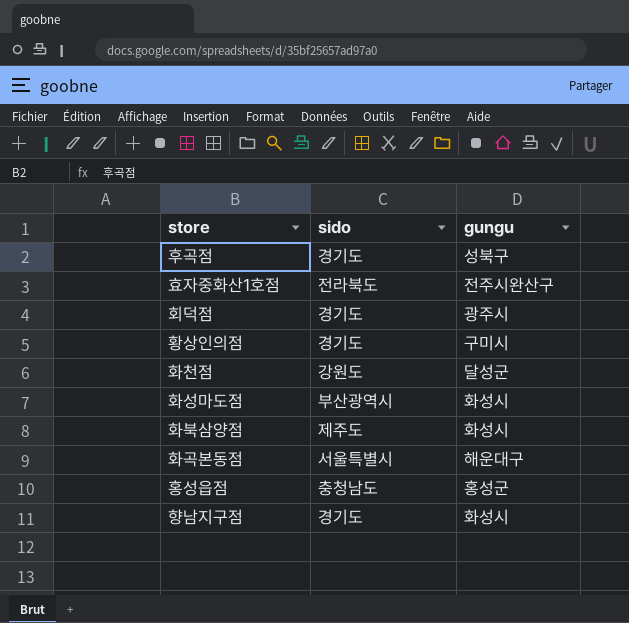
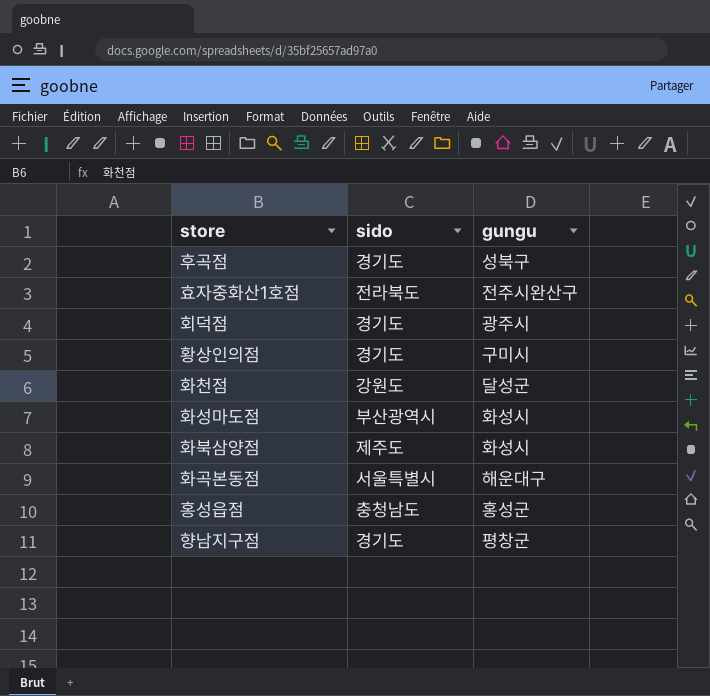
향남지구점 | gungu: 화성시 -> 평창군

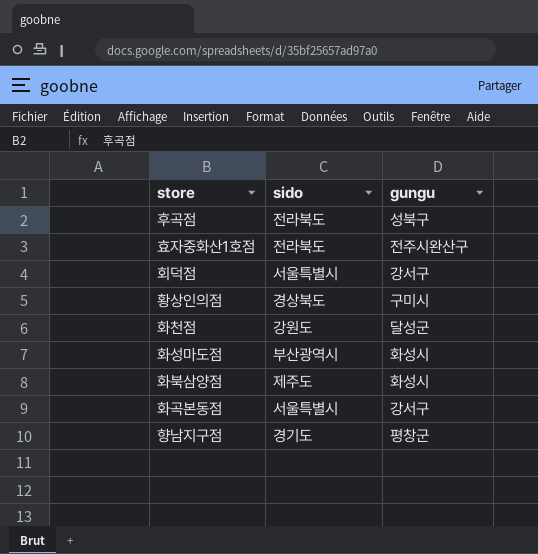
row 홍성읍점: 충청남도 | 홍성군 -> none
후곡점 | sido: 경기도 -> 전라북도
회덕점 | sido: 경기도 -> 서울특별시
회덕점 | gungu: 광주시 -> 강서구
황상인의점 | sido: 경기도 -> 경상북도
화곡본동점 | gungu: 해운대구 -> 강서구

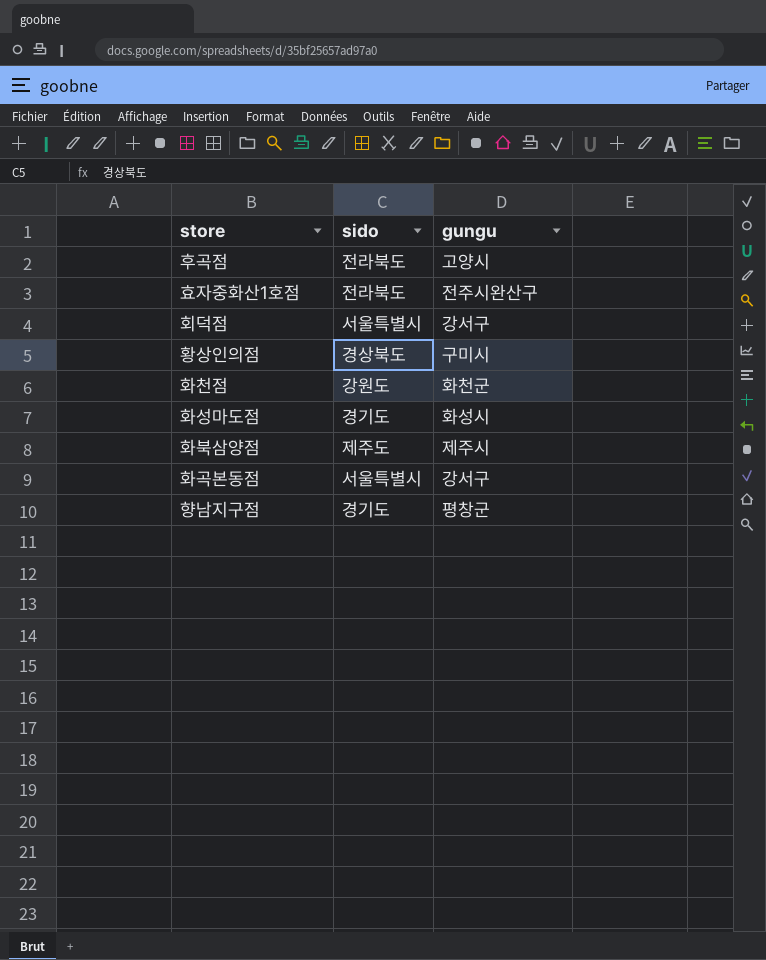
후곡점 | gungu: 성북구 -> 고양시
화천점 | gungu: 달성군 -> 화천군
화성마도점 | sido: 부산광역시 -> 경기도
화북삼양점 | gungu: 화성시 -> 제주시

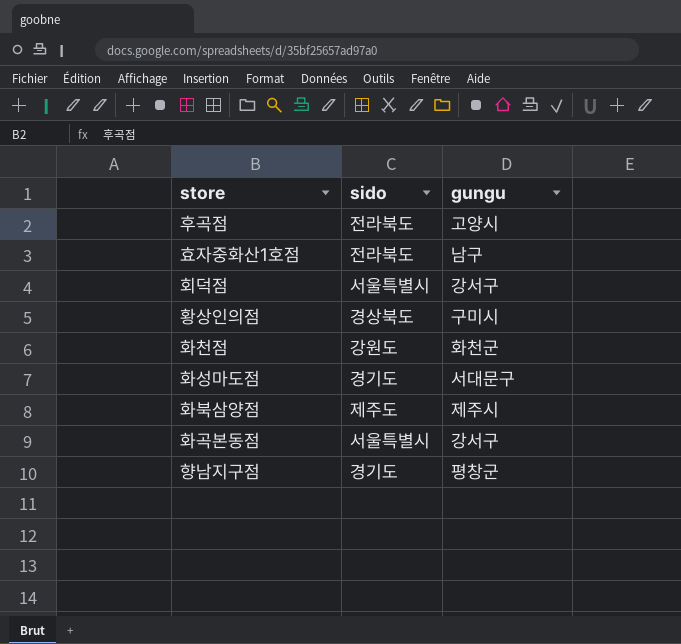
효자중화산1호점 | gungu: 전주시완산구 -> 남구
화성마도점 | gungu: 화성시 -> 서대문구

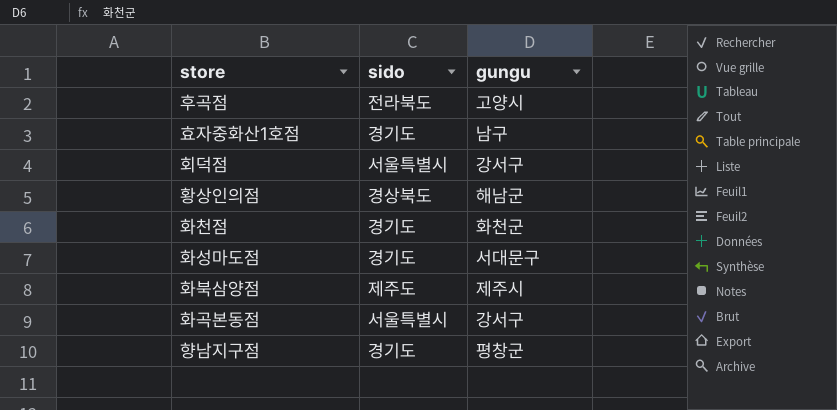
효자중화산1호점 | sido: 전라북도 -> 경기도
황상인의점 | gungu: 구미시 -> 해남군
화천점 | sido: 강원도 -> 경기도

